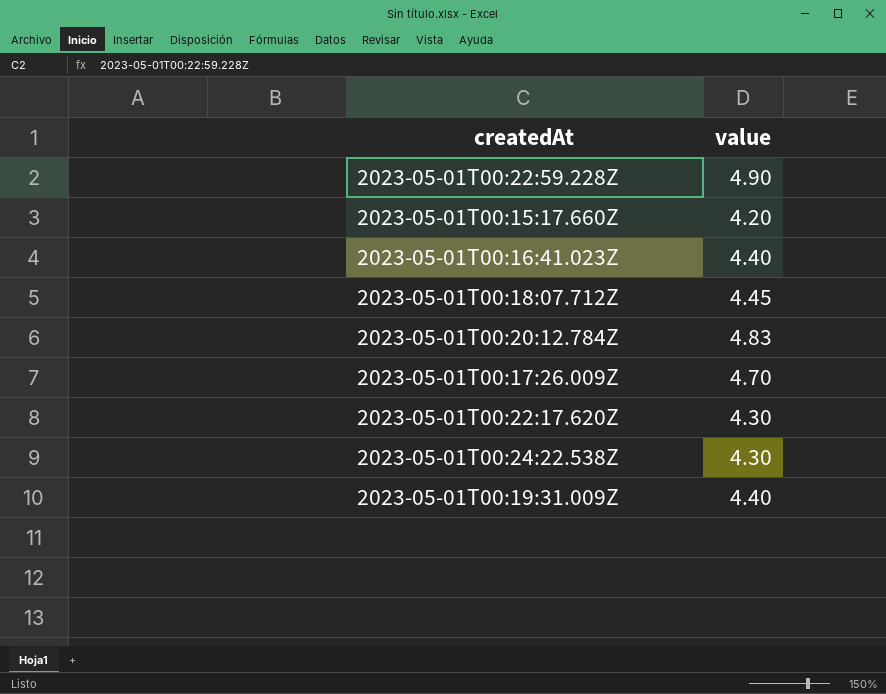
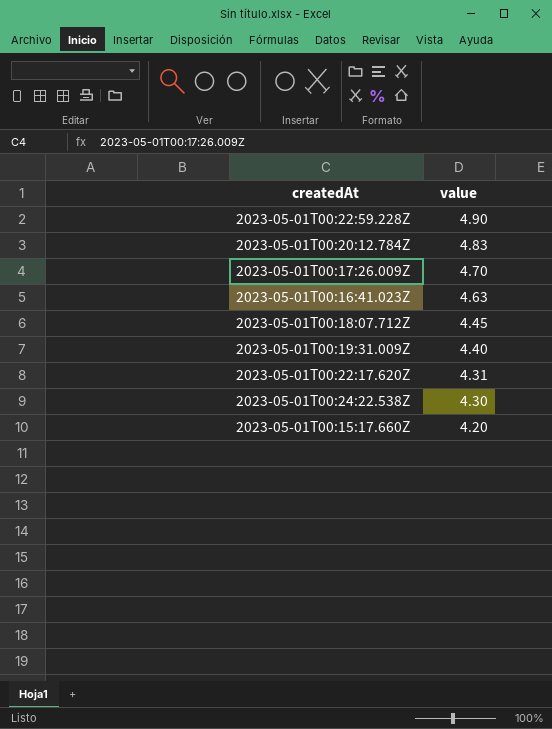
row order: none -> value descending
2023-05-01T00:16:41.023Z | value: 4.40 -> 4.63
2023-05-01T00:22:17.620Z | value: 4.30 -> 4.31

